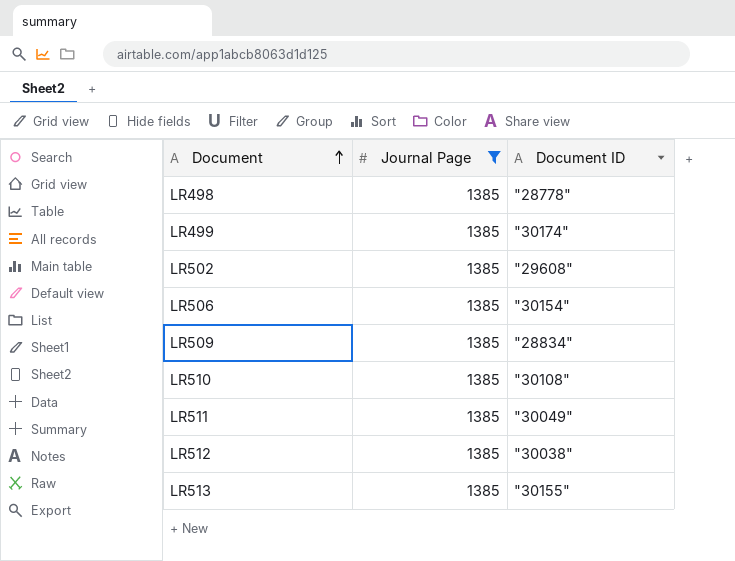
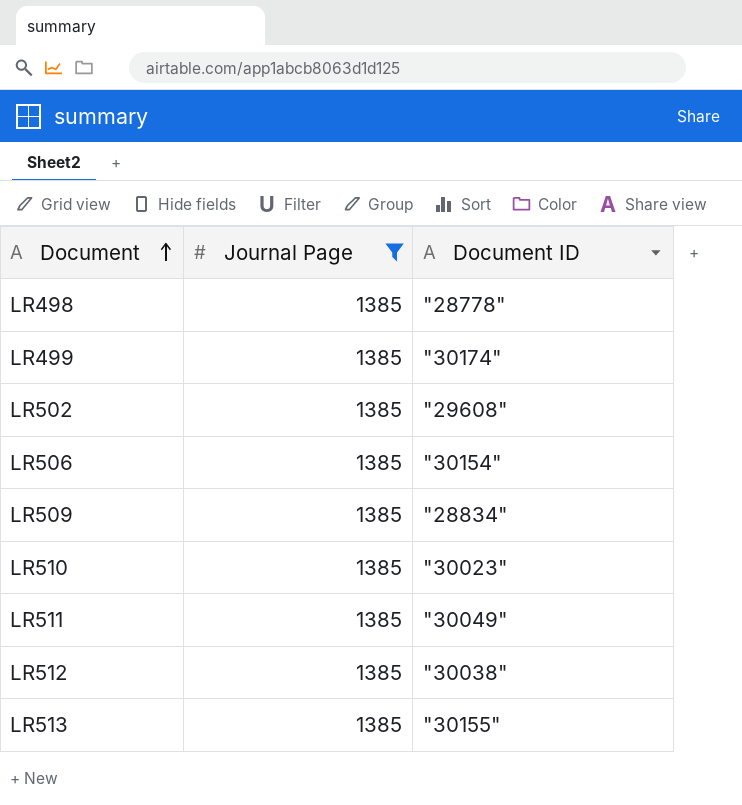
LR510 | Document ID: "30108" -> "30023"

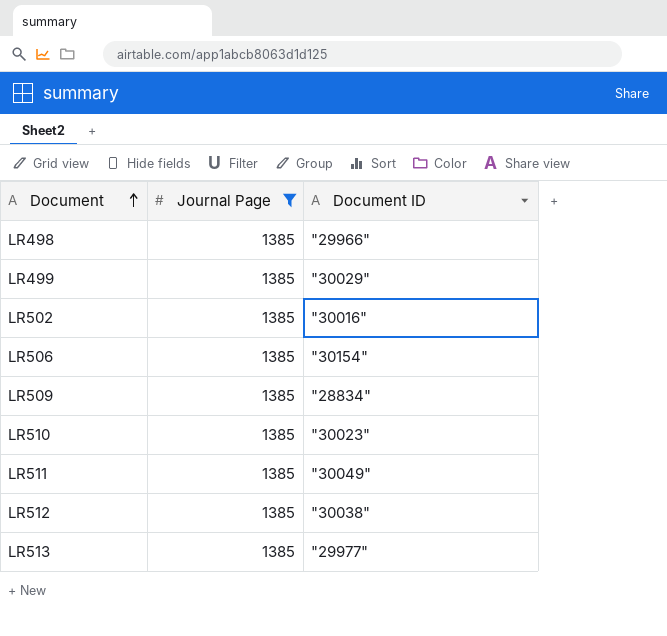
LR498 | Document ID: "28778" -> "29966"
LR499 | Document ID: "30174" -> "30029"
LR502 | Document ID: "29608" -> "30016"
LR513 | Document ID: "30155" -> "29977"

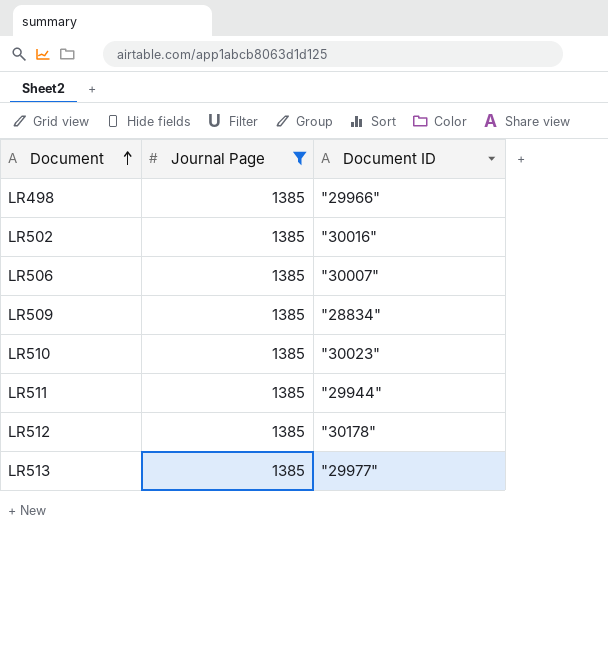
row LR499: 1385 | "30029" -> none
LR506 | Document ID: "30154" -> "30007"
LR511 | Document ID: "30049" -> "29944"
LR512 | Document ID: "30038" -> "30178"

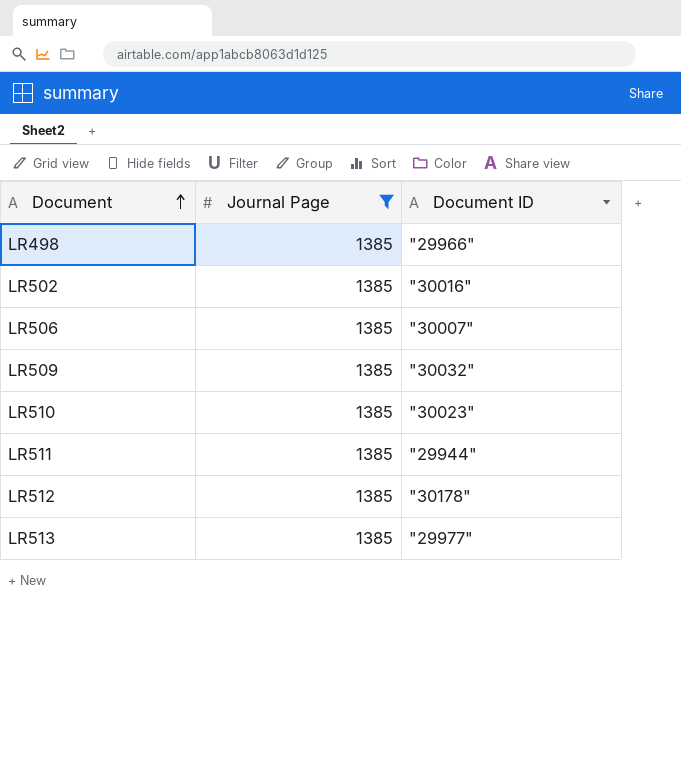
LR509 | Document ID: "28834" -> "30032"

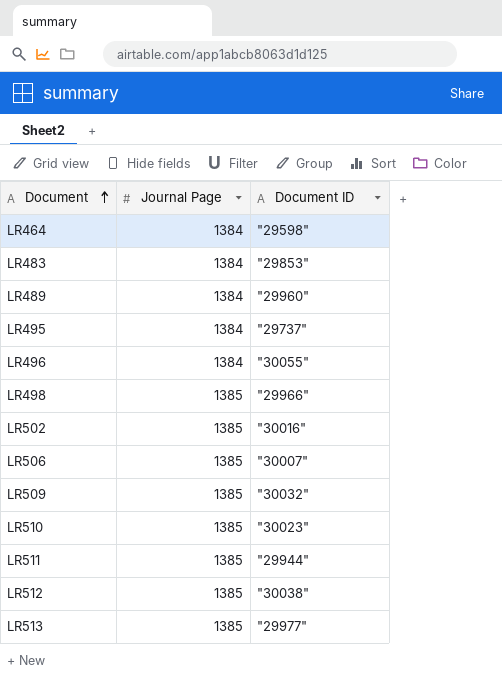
filter: Journal Page = 1385 -> none
LR512 | Document ID: "30178" -> "30038"

